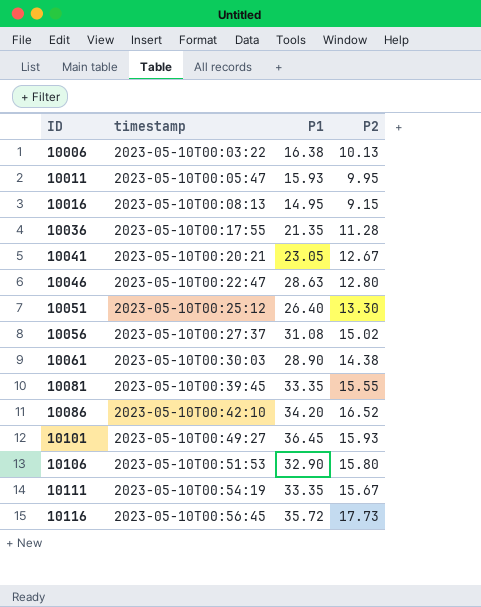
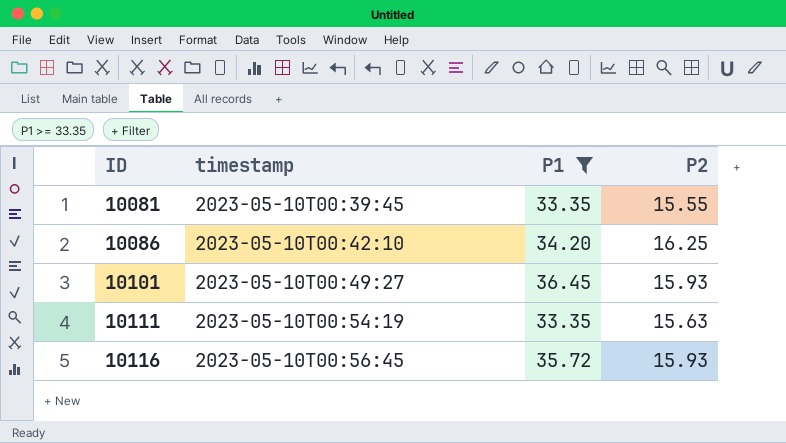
filter: none -> P1 >= 33.35
10086 | P2: 16.52 -> 16.25
10111 | P2: 15.67 -> 15.63
10116 | P2: 17.73 -> 15.93

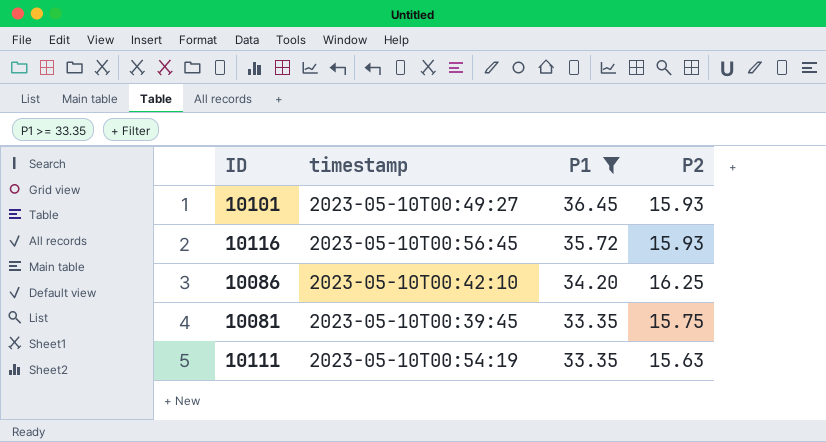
row order: ID ascending -> P1 descending
10081 | P2: 15.55 -> 15.75

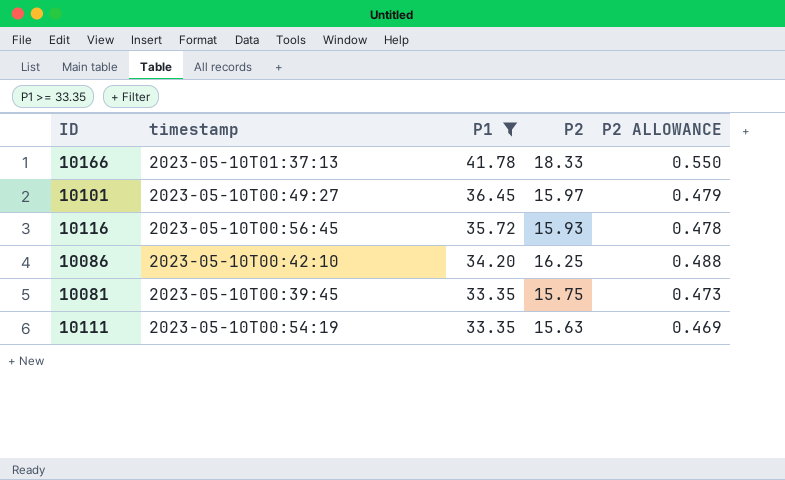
column P2 ALLOWANCE | formula: none -> [P2] * 0.03
row 10166: none -> 2023-05-10T01:37:13 | 41.78 | 18.33 | 0.550
10101 | P2: 15.93 -> 15.97

